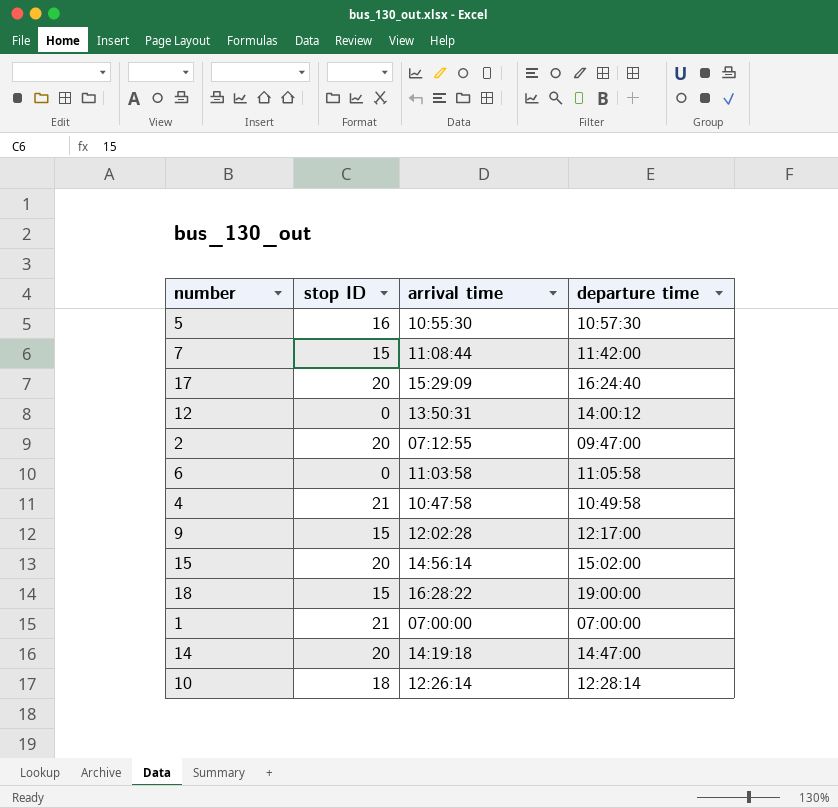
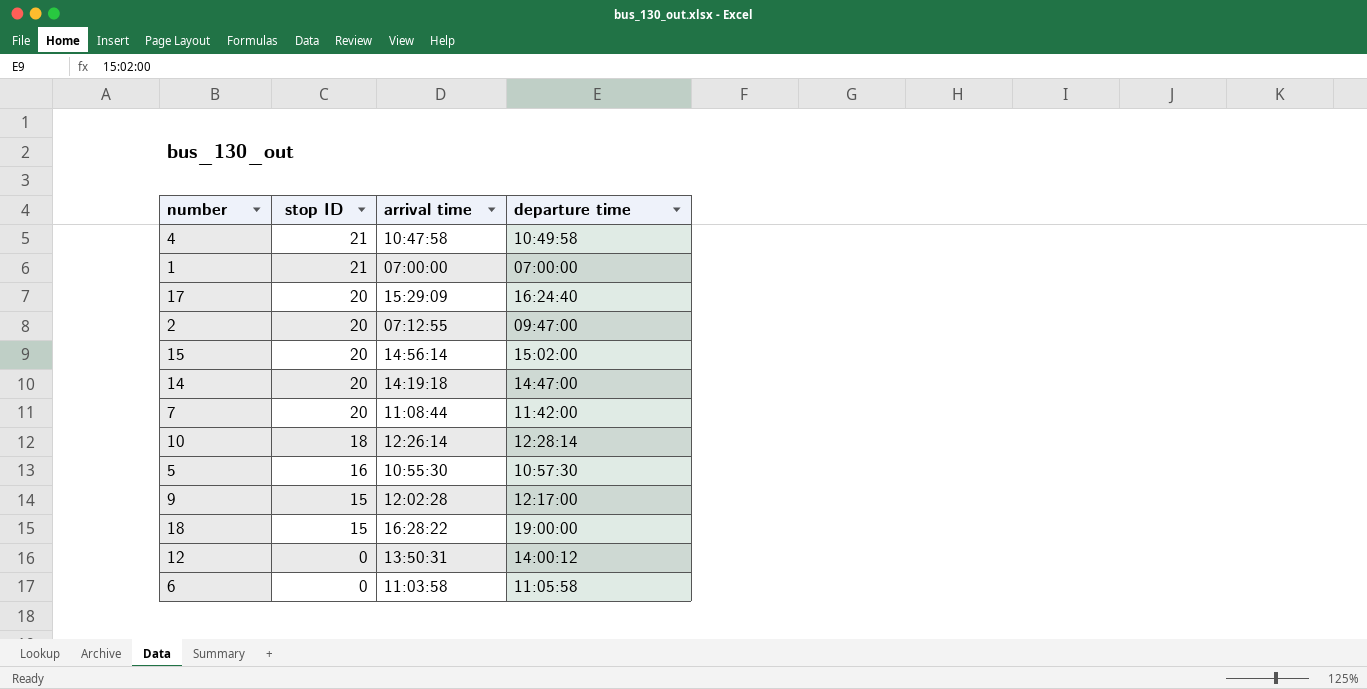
row order: none -> stop ID descending
7 | stop ID: 15 -> 20

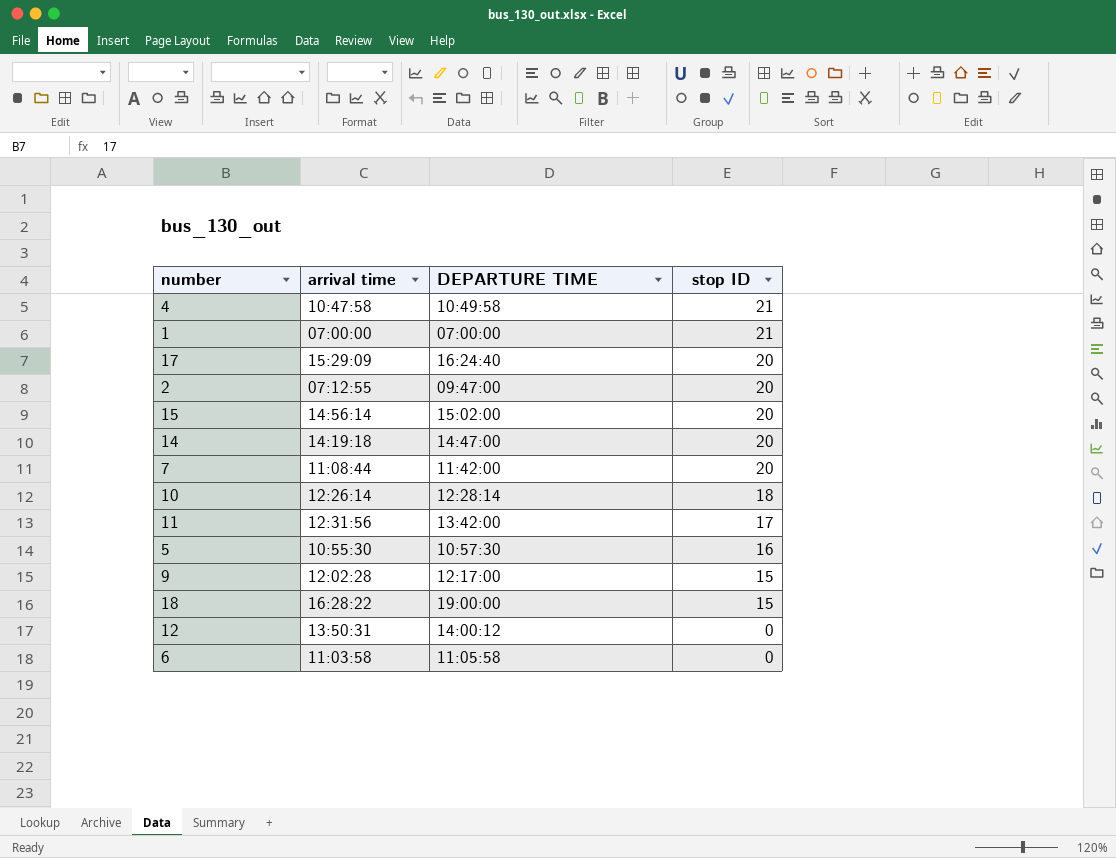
column name: departure time -> DEPARTURE TIME
column stop ID | position: 2 -> 4
row 11: none -> 12:31:56 | 13:42:00 | 17

